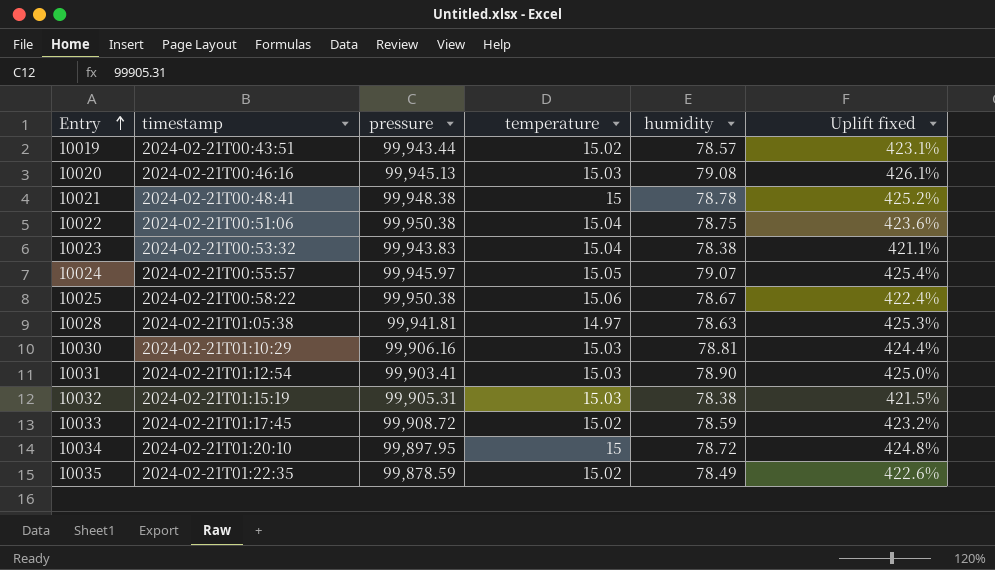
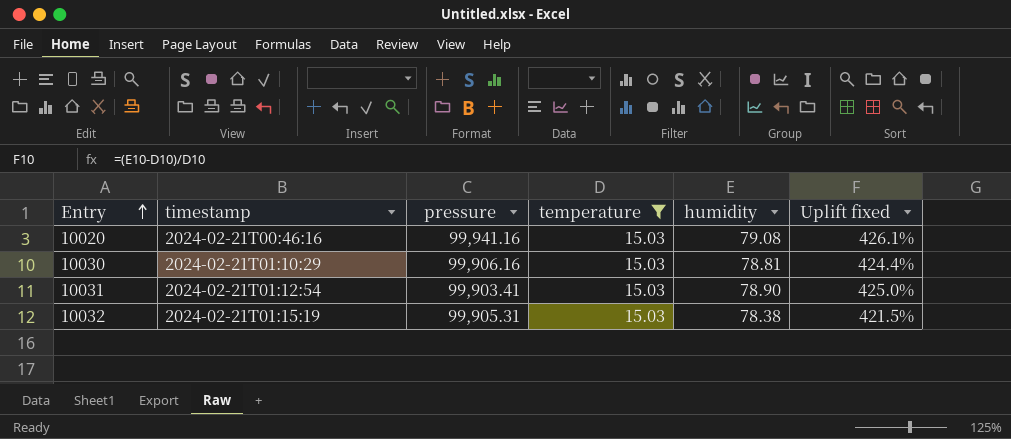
filter: none -> temperature = 15.03
10020 | pressure: 99,945.13 -> 99,941.16

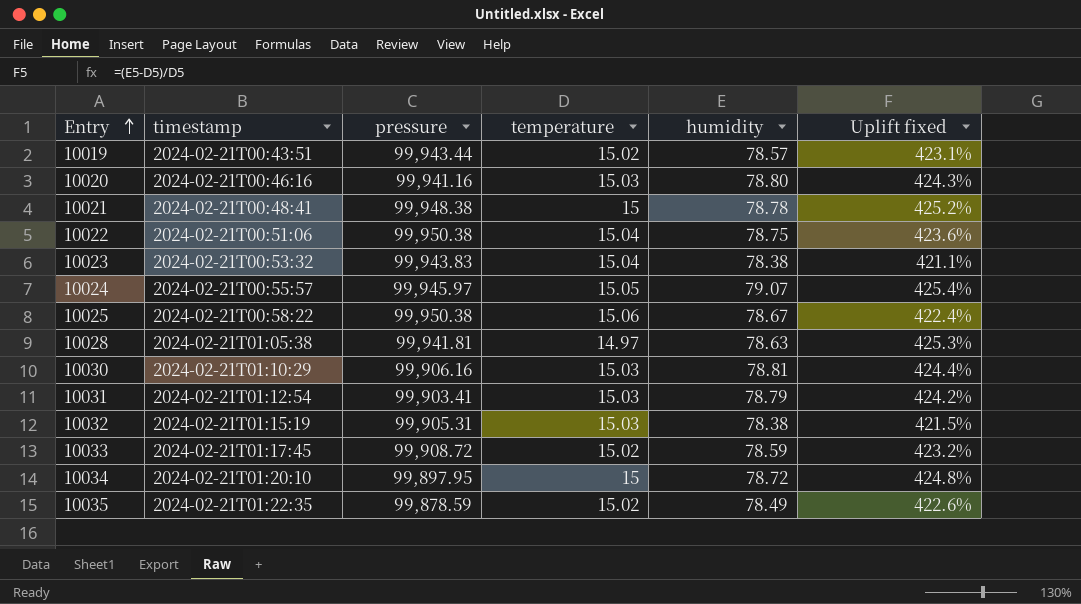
filter: temperature = 15.03 -> none
10020 | humidity: 79.08 -> 78.80
10020 | Uplift fixed: 426.1% -> 424.3%
10031 | humidity: 78.90 -> 78.79
10031 | Uplift fixed: 425.0% -> 424.2%

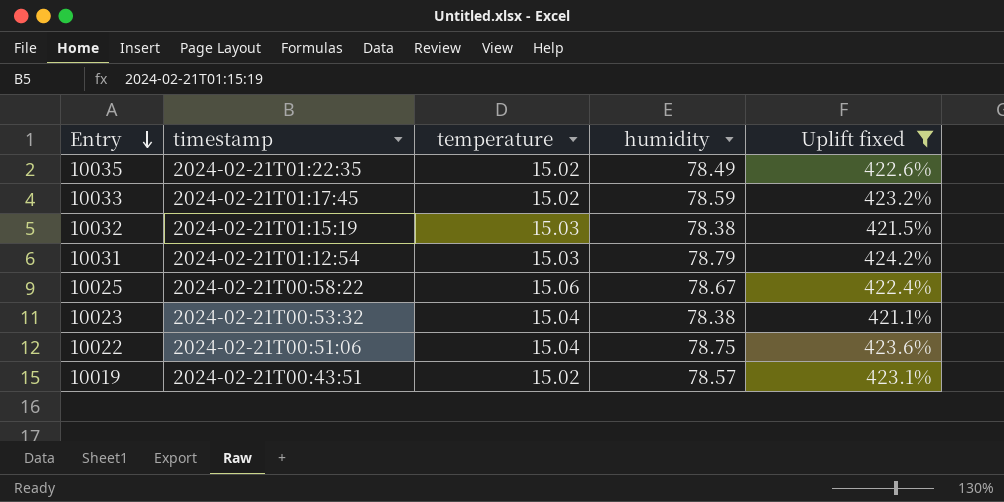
filter: none -> Uplift fixed <= 424.2%
row order: Entry ascending -> Entry descending
column pressure | position: 3 -> none

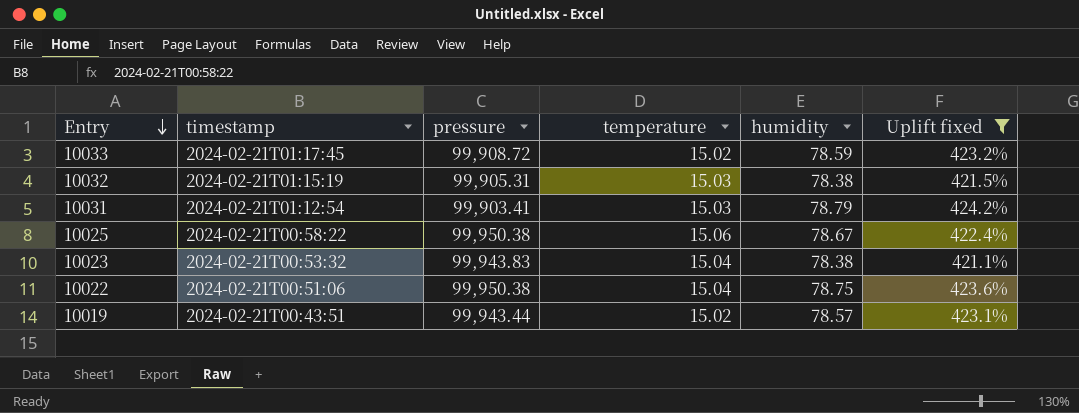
column pressure | position: none -> 3
row 10035: 2024-02-21T01:22:35 | 15.02 | 78.49 | 422.6% -> none

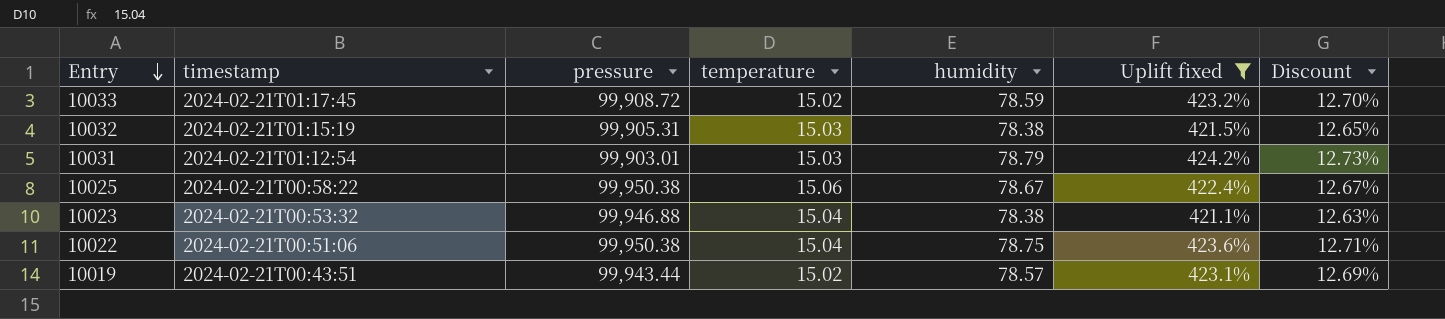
column Discount | formula: none -> [Uplift fixed] * 0.03
10031 | pressure: 99,903.41 -> 99,903.01
10023 | pressure: 99,943.83 -> 99,946.88

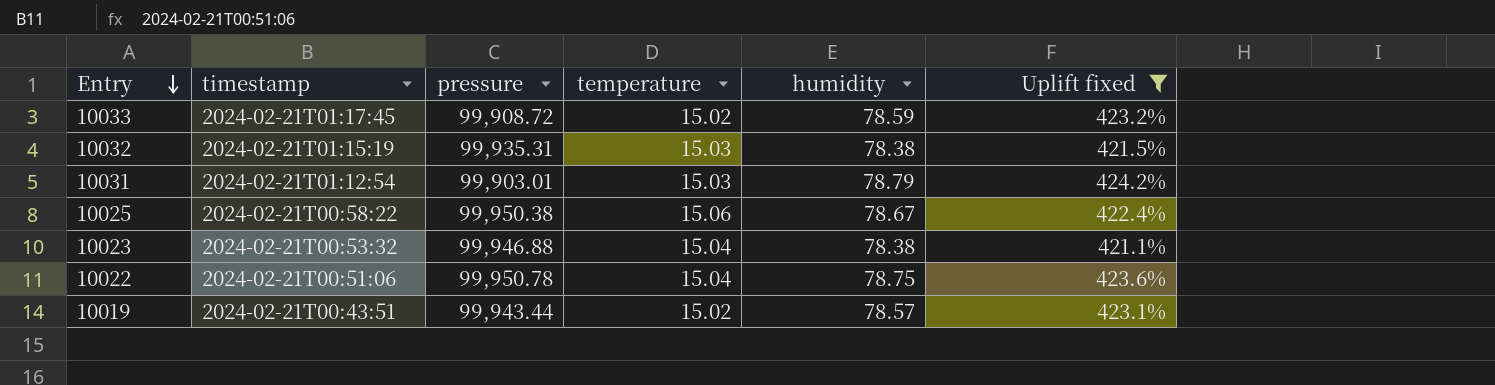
column Discount | formula: [Uplift fixed] * 0.03 -> none
10032 | pressure: 99,905.31 -> 99,935.31
10022 | pressure: 99,950.38 -> 99,950.78

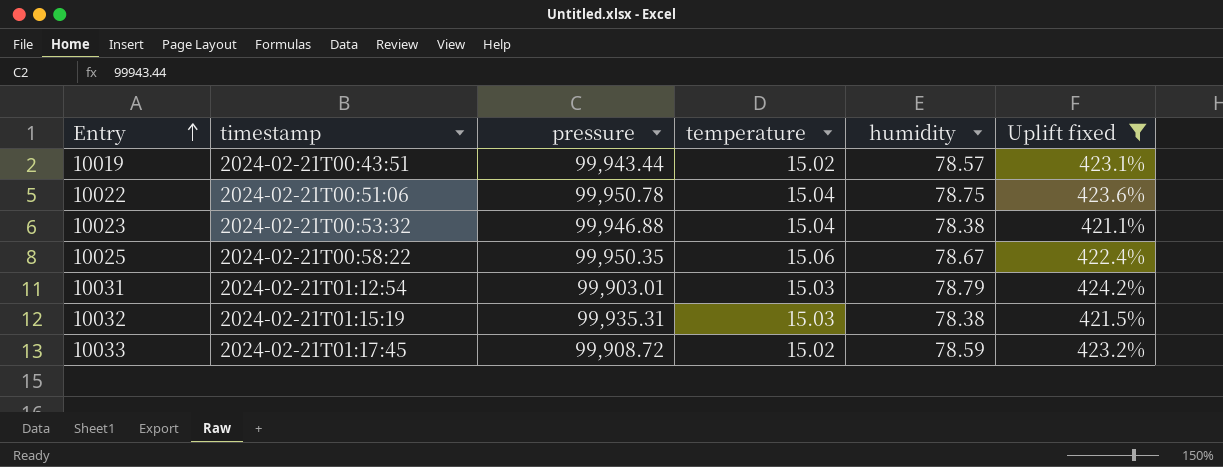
row order: Entry descending -> Entry ascending
10025 | pressure: 99,950.38 -> 99,950.35

